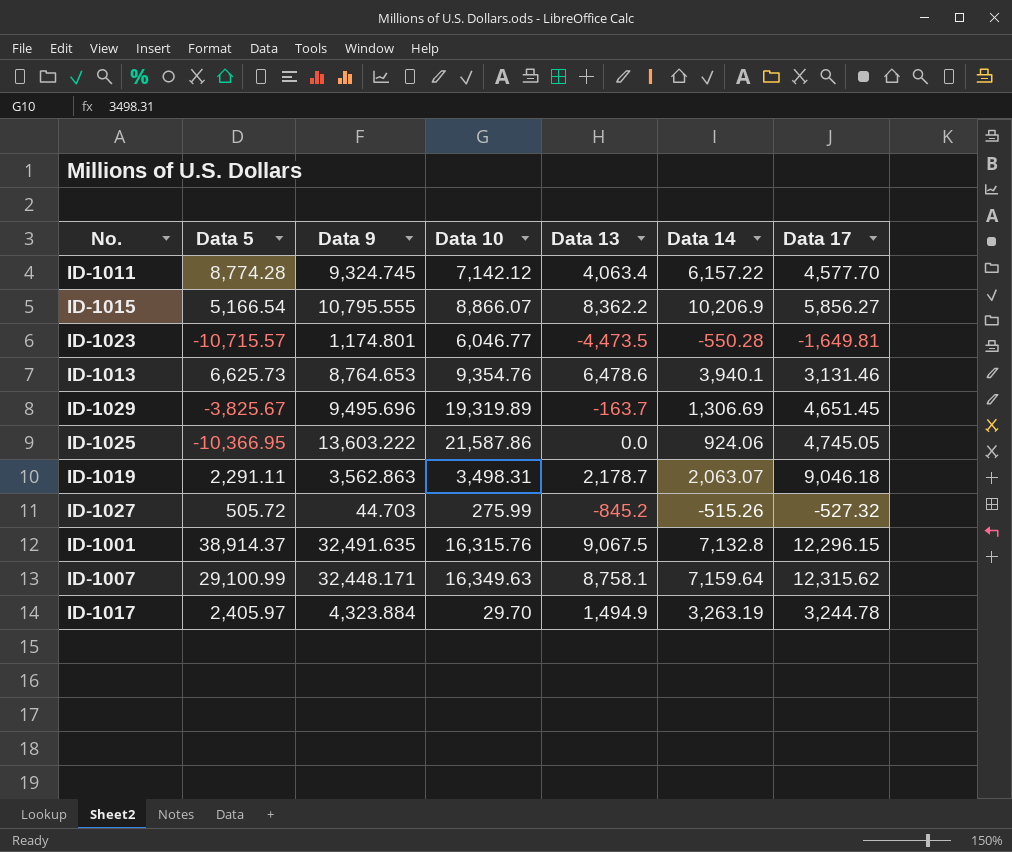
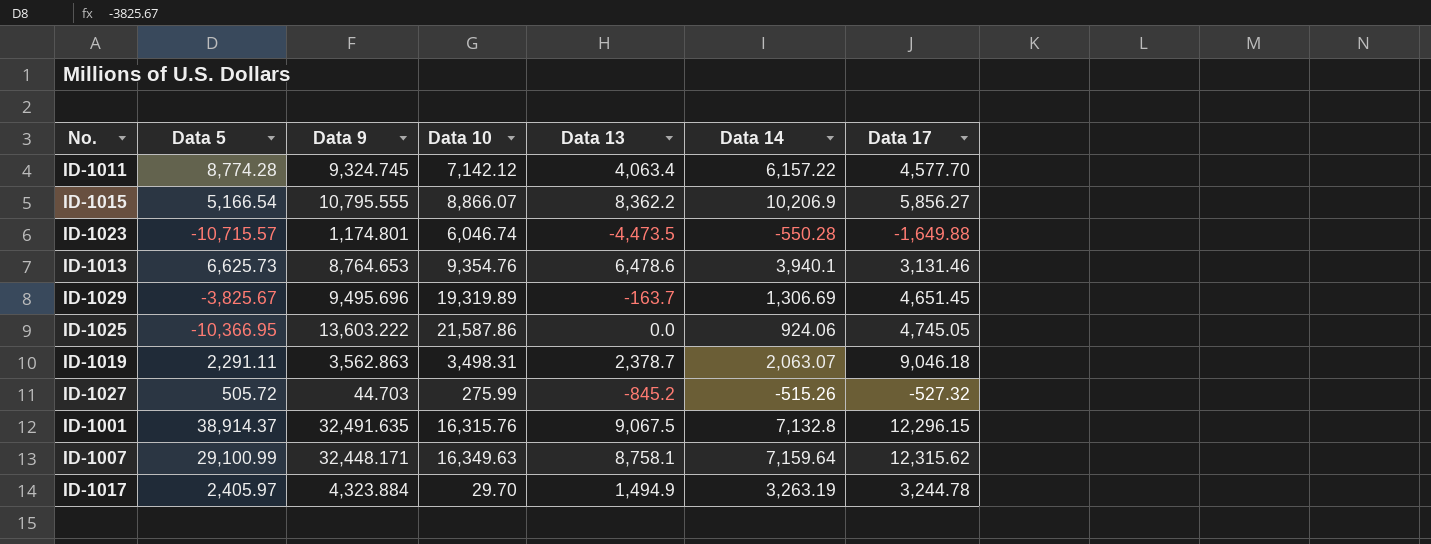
ID-1023 | Data 10: 6,046.77 -> 6,046.74
ID-1023 | Data 17: -1,649.81 -> -1,649.88
ID-1019 | Data 13: 2,178.7 -> 2,378.7

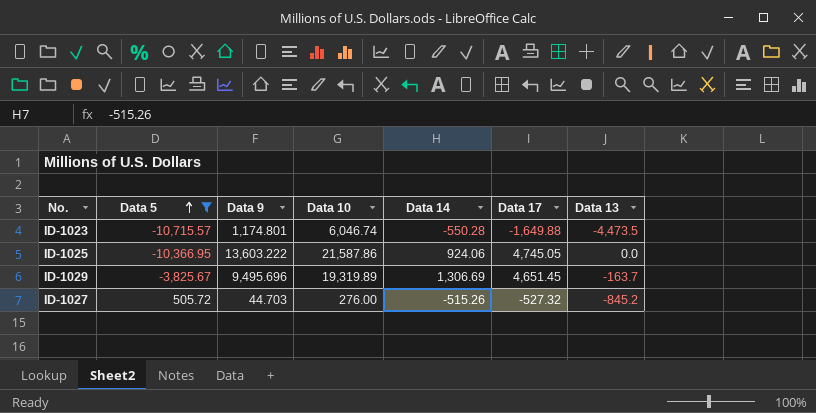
filter: none -> Data 5 <= 505.72
row order: none -> Data 5 ascending
column Data 13 | position: 5 -> 7
ID-1027 | Data 10: 275.99 -> 276.00

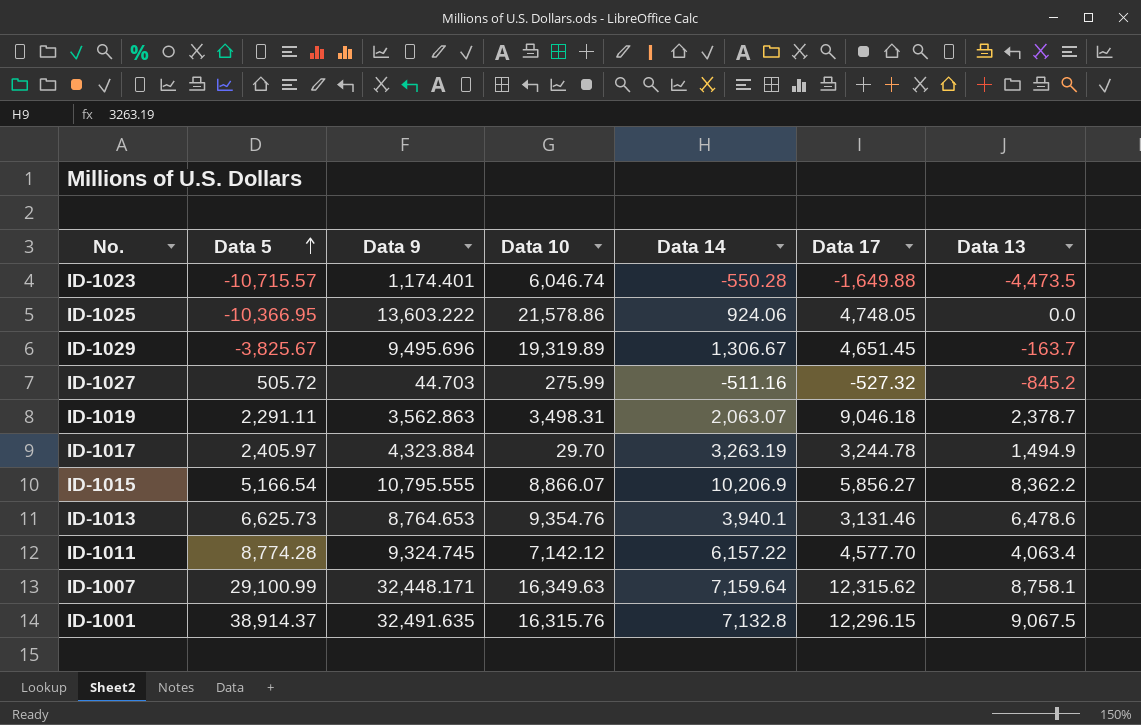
filter: Data 5 <= 505.72 -> none
ID-1023 | Data 9: 1,174.801 -> 1,174.401
ID-1025 | Data 10: 21,587.86 -> 21,578.86
ID-1025 | Data 17: 4,745.05 -> 4,748.05
ID-1029 | Data 14: 1,306.69 -> 1,306.67
ID-1027 | Data 10: 276.00 -> 275.99
ID-1027 | Data 14: -515.26 -> -511.16

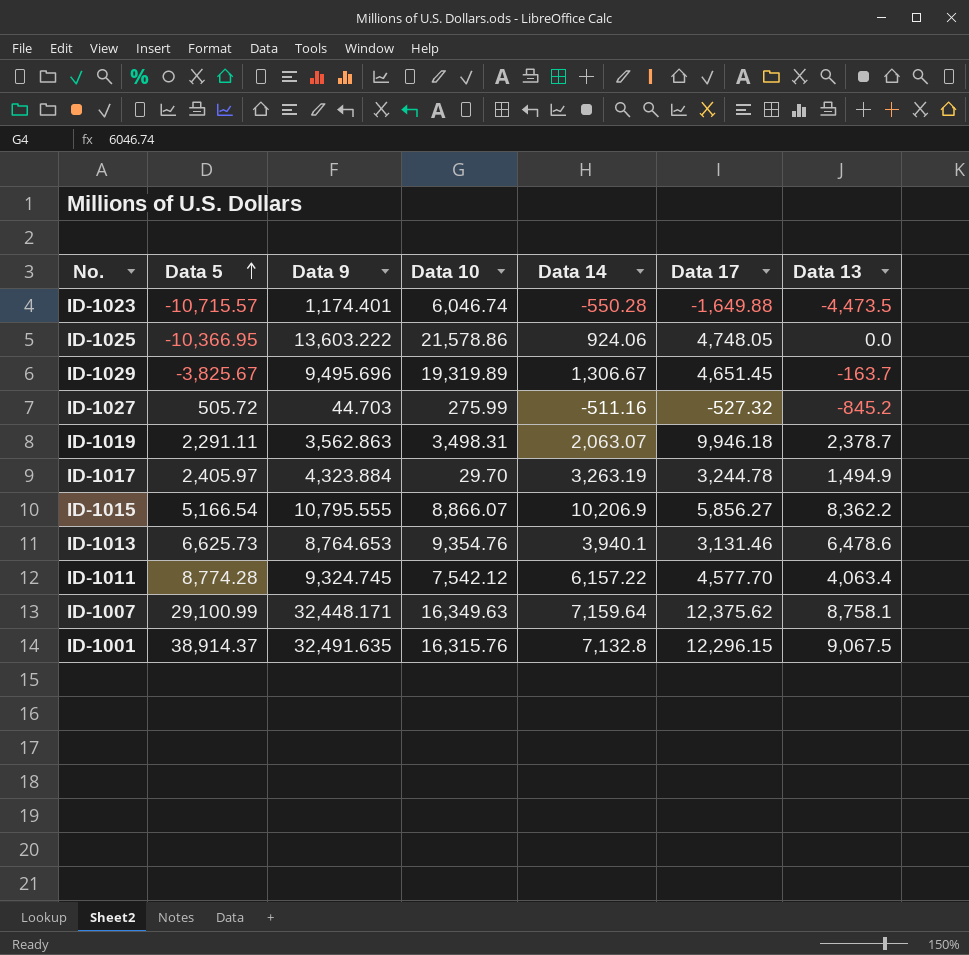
ID-1019 | Data 17: 9,046.18 -> 9,946.18
ID-1011 | Data 10: 7,142.12 -> 7,542.12
ID-1007 | Data 17: 12,315.62 -> 12,375.62

